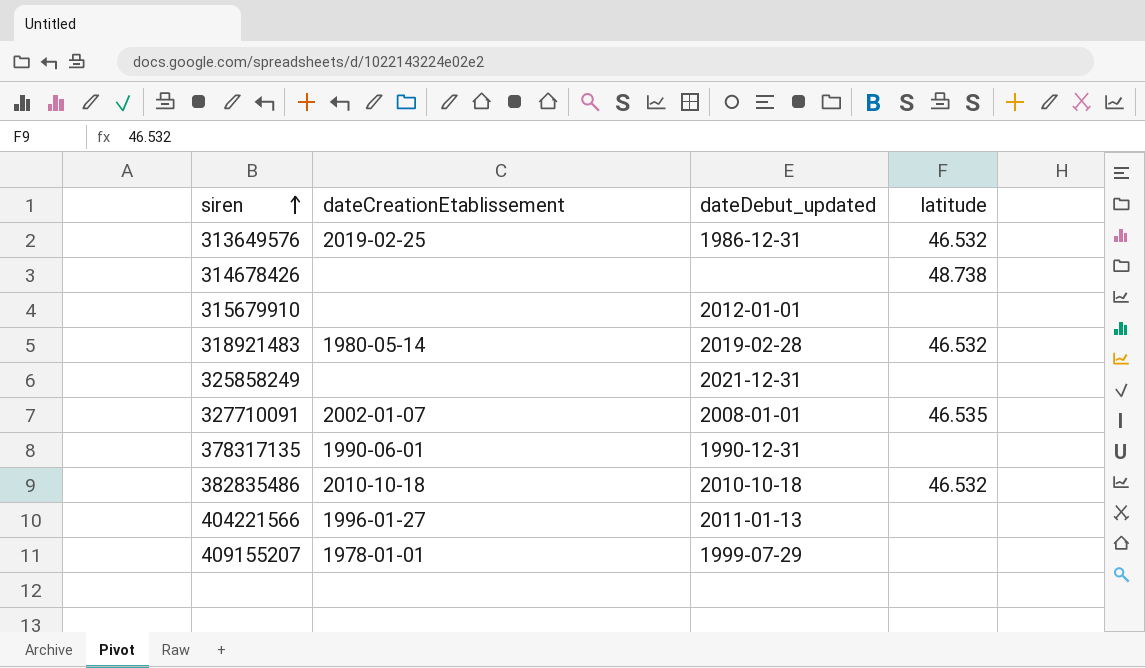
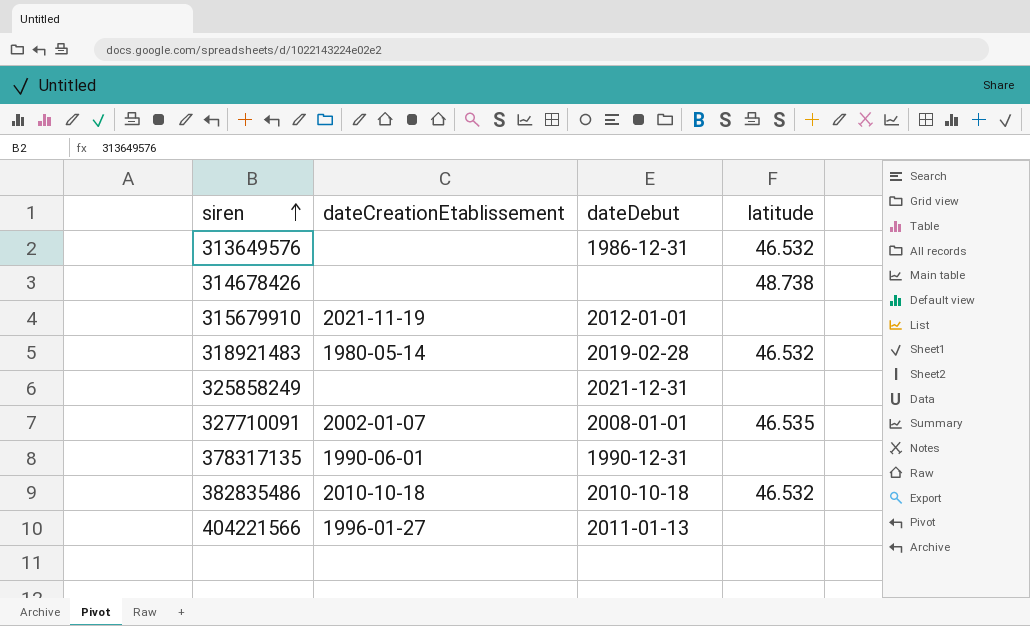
column name: dateDebut_updated -> dateDebut
row 409155207: 1978-01-01 | 1999-07-29 | none -> none
313649576 | dateCreationEtablissement: 2019-02-25 -> none
315679910 | dateCreationEtablissement: none -> 2021-11-19

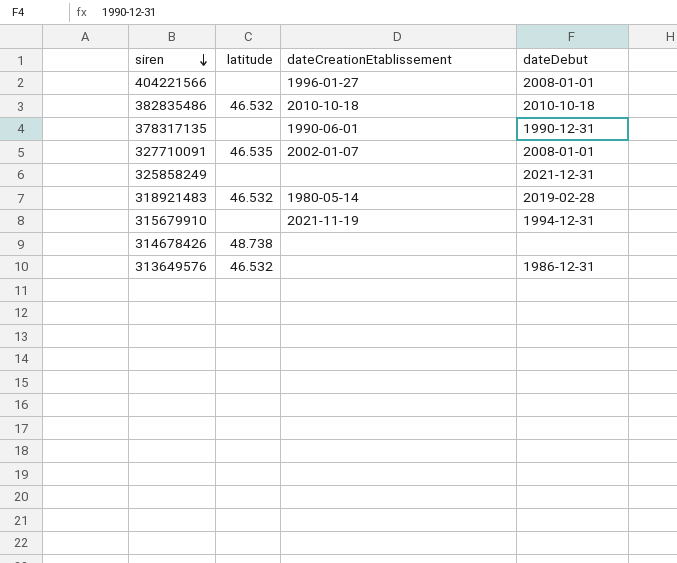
row order: siren ascending -> siren descending
column latitude | position: 4 -> 2
404221566 | dateDebut: 2011-01-13 -> 2008-01-01
315679910 | dateDebut: 2012-01-01 -> 1994-12-31

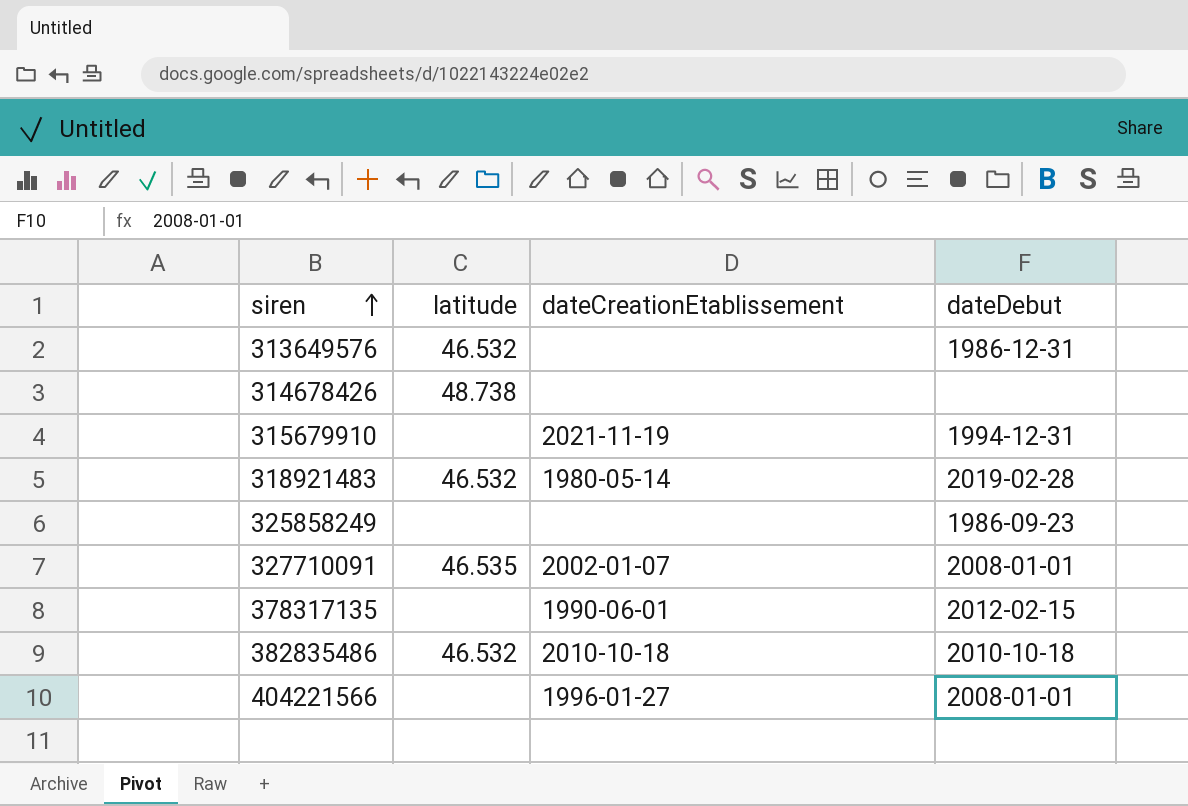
row order: siren descending -> siren ascending
325858249 | dateDebut: 2021-12-31 -> 1986-09-23
378317135 | dateDebut: 1990-12-31 -> 2012-02-15

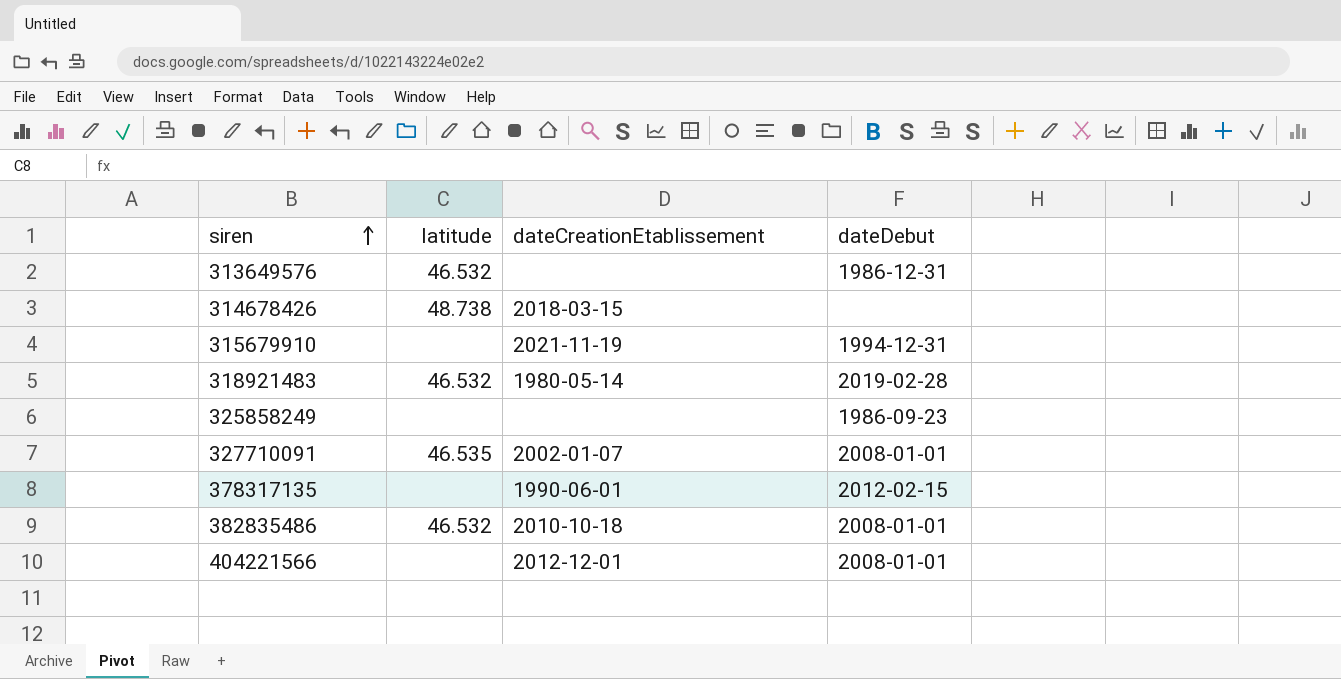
314678426 | dateCreationEtablissement: none -> 2018-03-15
382835486 | dateDebut: 2010-10-18 -> 2008-01-01
404221566 | dateCreationEtablissement: 1996-01-27 -> 2012-12-01

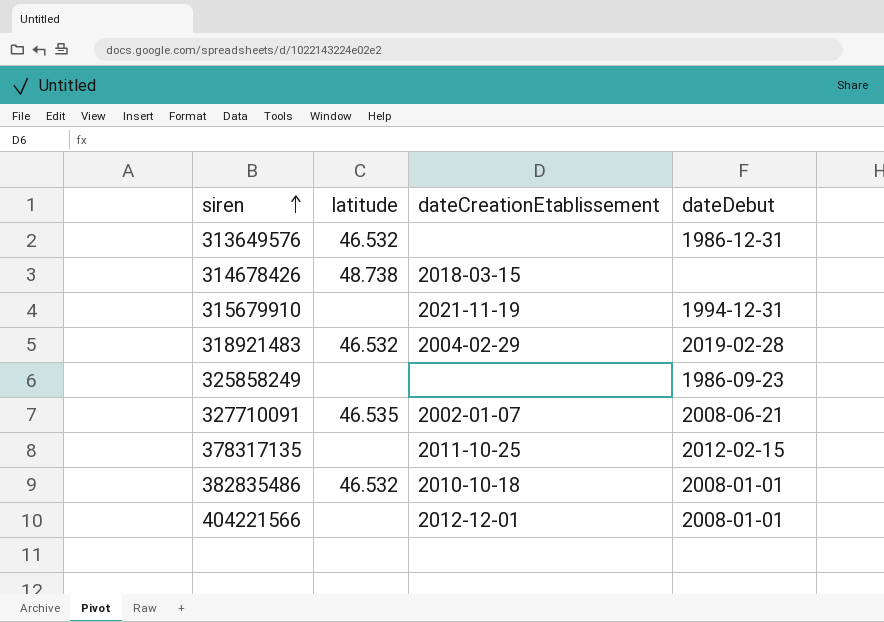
318921483 | dateCreationEtablissement: 1980-05-14 -> 2004-02-29
327710091 | dateDebut: 2008-01-01 -> 2008-06-21
378317135 | dateCreationEtablissement: 1990-06-01 -> 2011-10-25

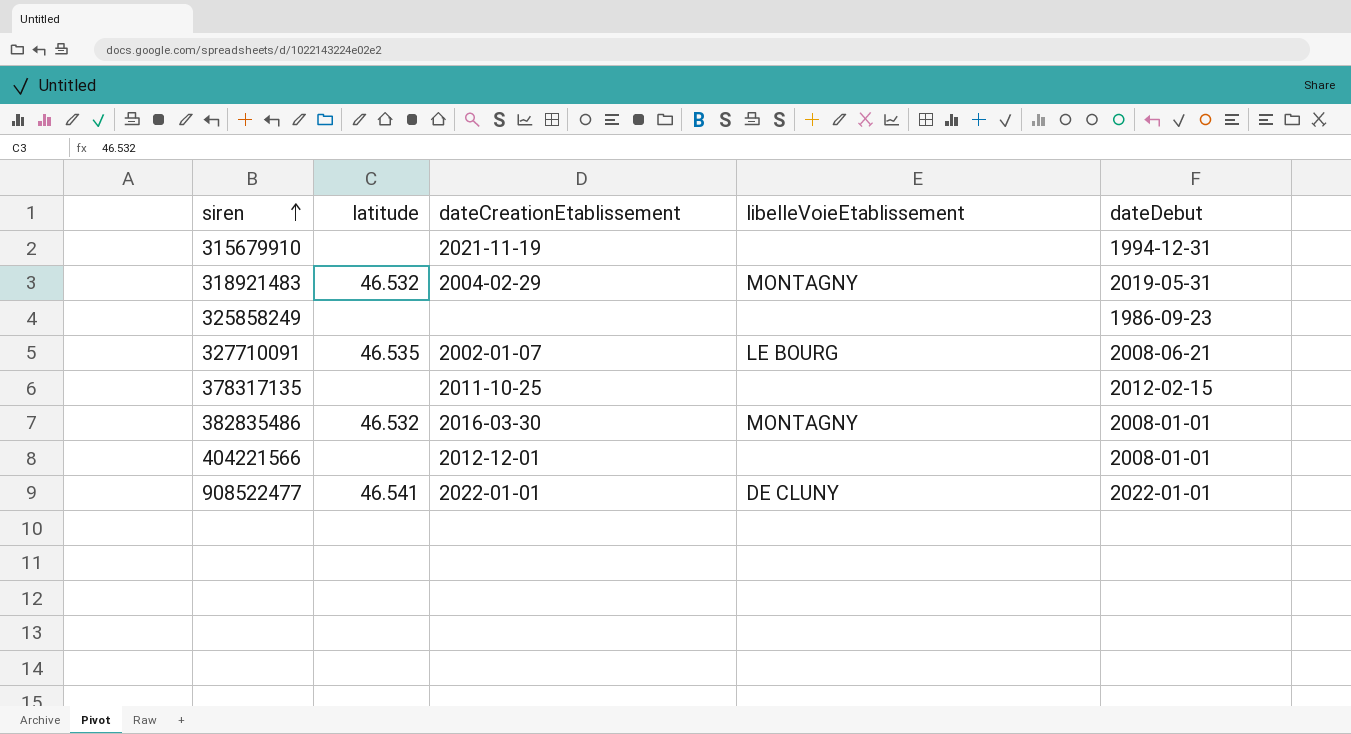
column libelleVoieEtablissement | position: none -> 4
row 313649576: 46.532 | none | 1986-12-31 -> none
row 314678426: 48.738 | 2018-03-15 | none -> none
318921483 | dateDebut: 2019-02-28 -> 2019-05-31
382835486 | dateCreationEtablissement: 2010-10-18 -> 2016-03-30
row 908522477: none -> 46.541 | 2022-01-01 | DE CLUNY | 2022-01-01

